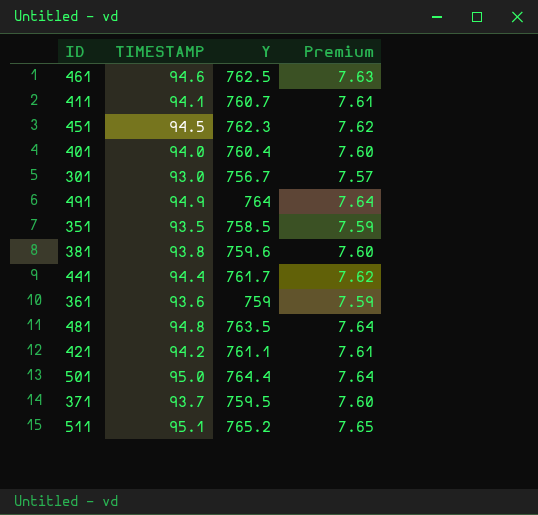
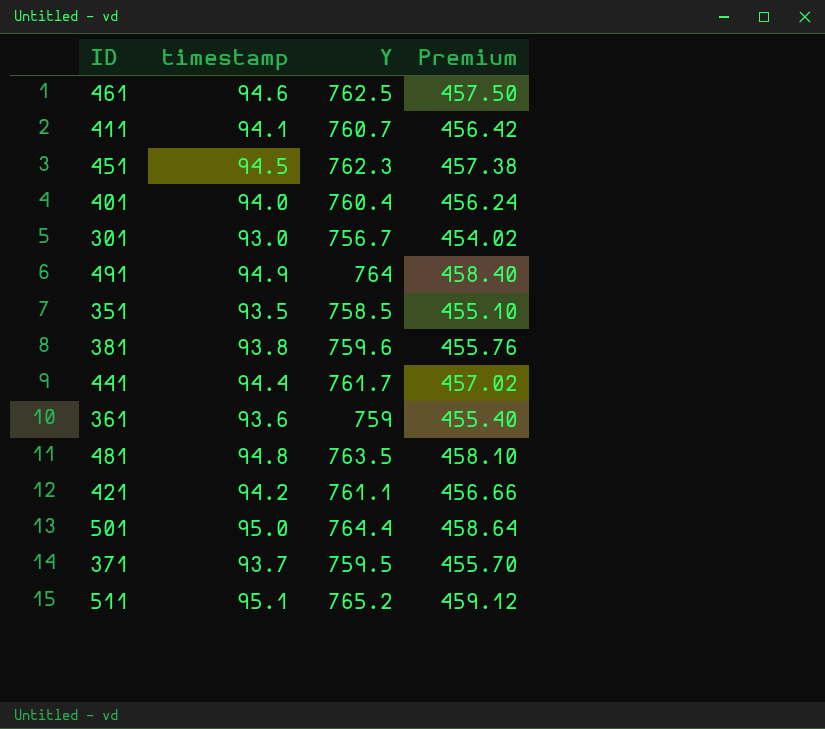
column name: TIMESTAMP -> timestamp
column Premium | formula: [Y] * 0.01 -> [Y] * 0.6

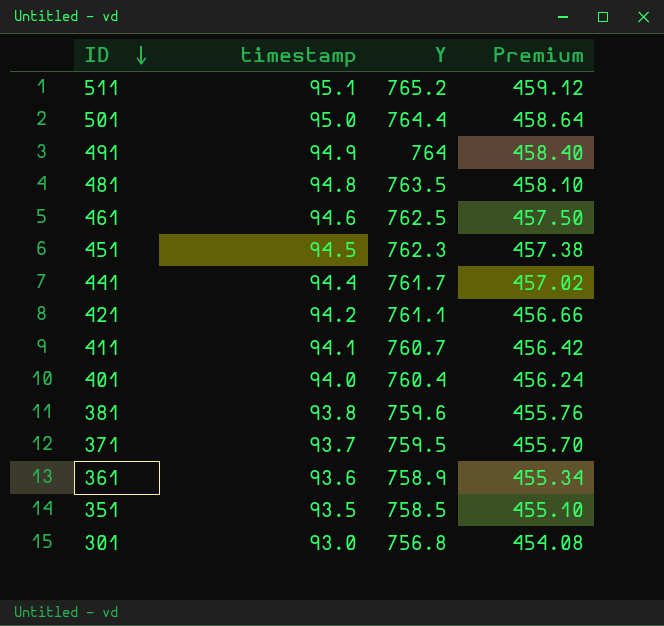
row order: none -> ID descending
361 | Y: 759 -> 758.9
361 | Premium: 455.40 -> 455.34
301 | Y: 756.7 -> 756.8
301 | Premium: 454.02 -> 454.08

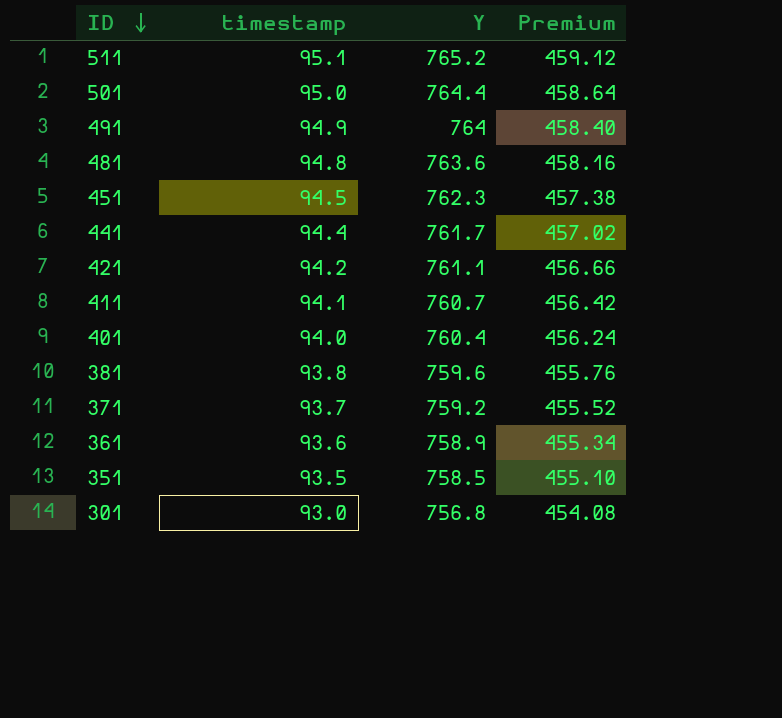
row 461: 94.6 | 762.5 | 457.50 -> none
481 | Y: 763.5 -> 763.6
481 | Premium: 458.10 -> 458.16
371 | Y: 759.5 -> 759.2
371 | Premium: 455.70 -> 455.52

